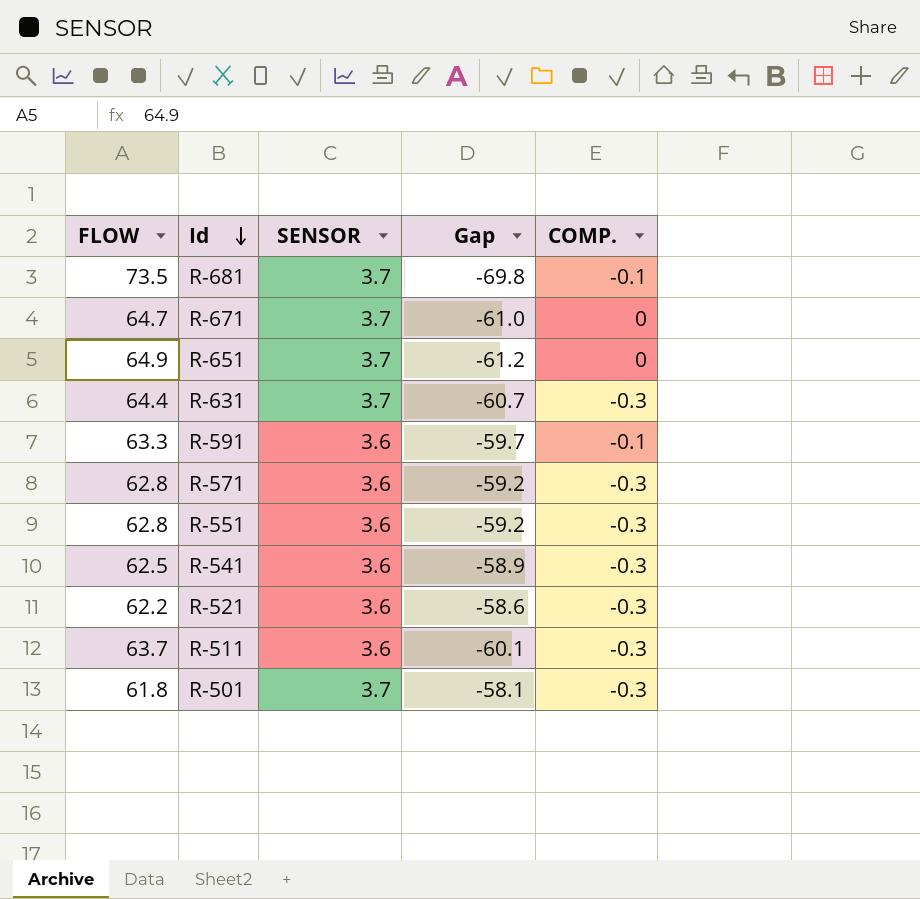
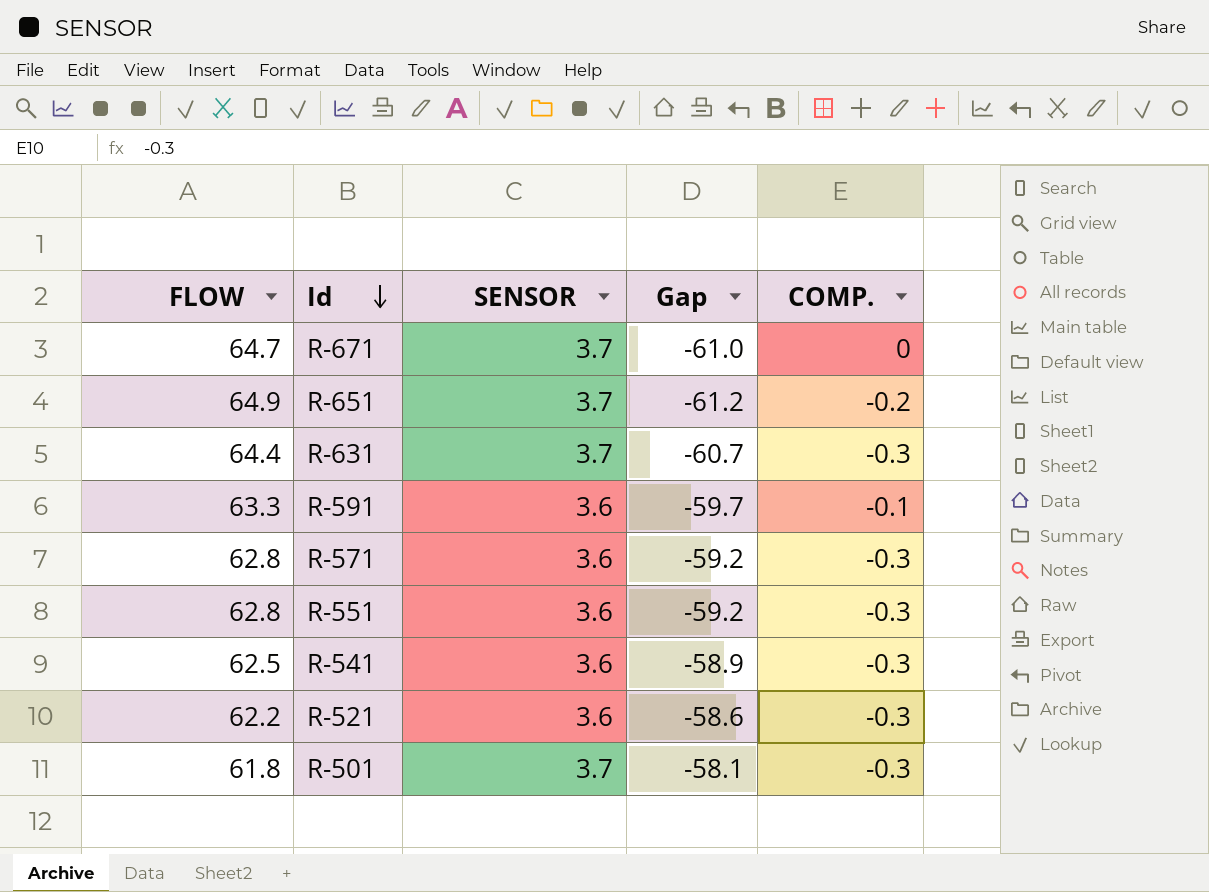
row R-681: 73.5 | 3.7 | -69.8 | -0.1 -> none
row R-511: 63.7 | 3.6 | -60.1 | -0.3 -> none
R-651 | COMP.: 0 -> -0.2

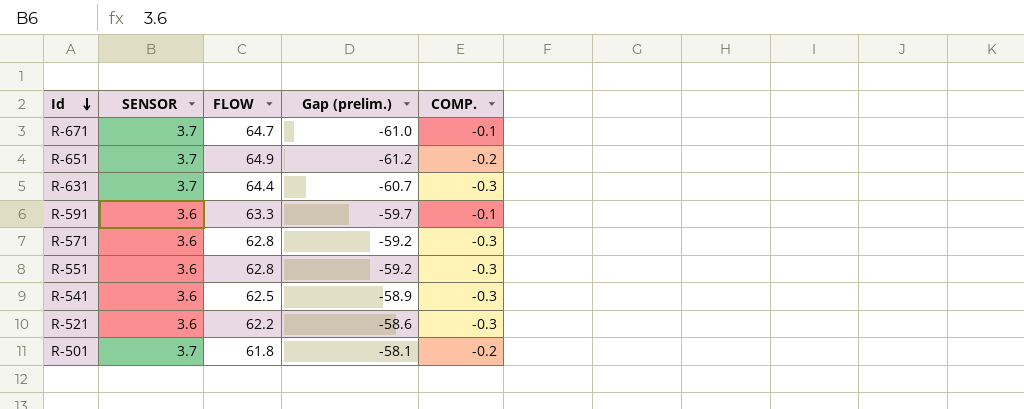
column FLOW | position: 1 -> 3
column name: Gap -> Gap (prelim.)
R-671 | COMP.: 0 -> -0.1
R-501 | COMP.: -0.3 -> -0.2

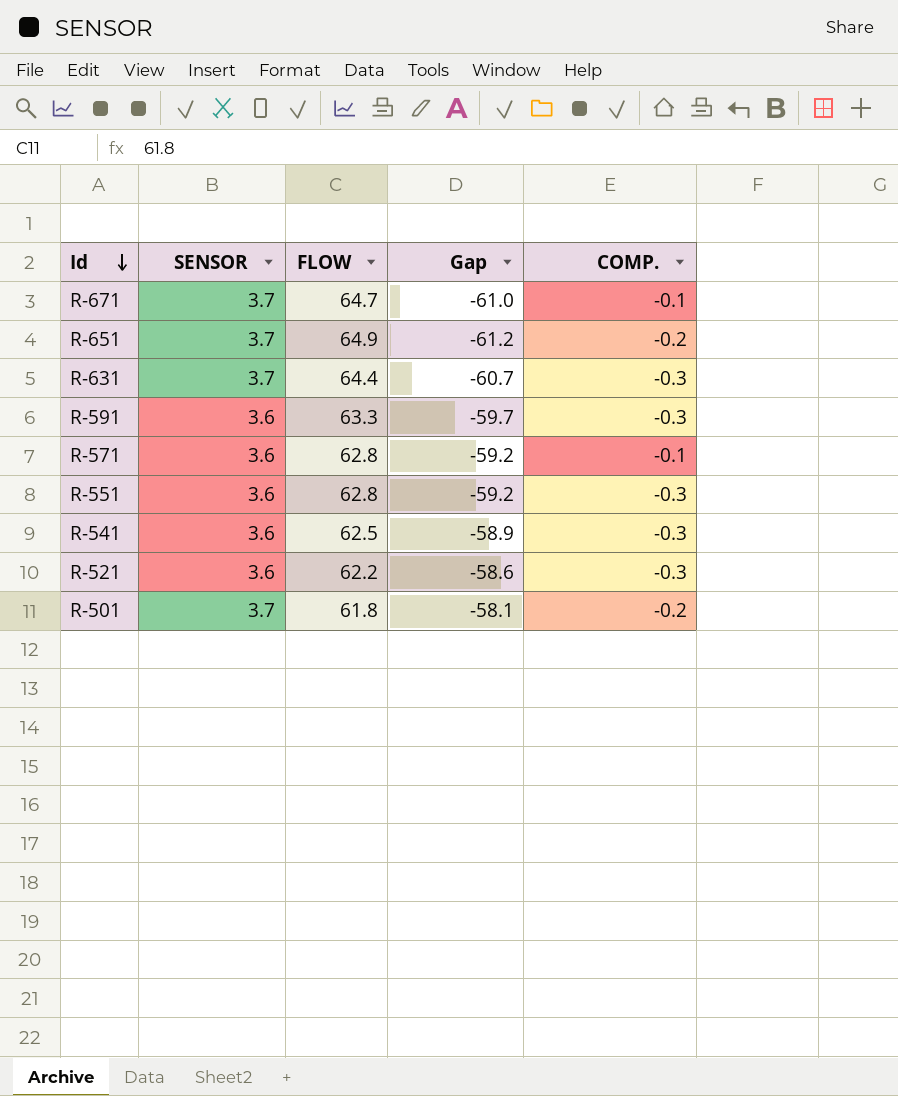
column name: Gap (prelim.) -> Gap
R-591 | COMP.: -0.1 -> -0.3
R-571 | COMP.: -0.3 -> -0.1

